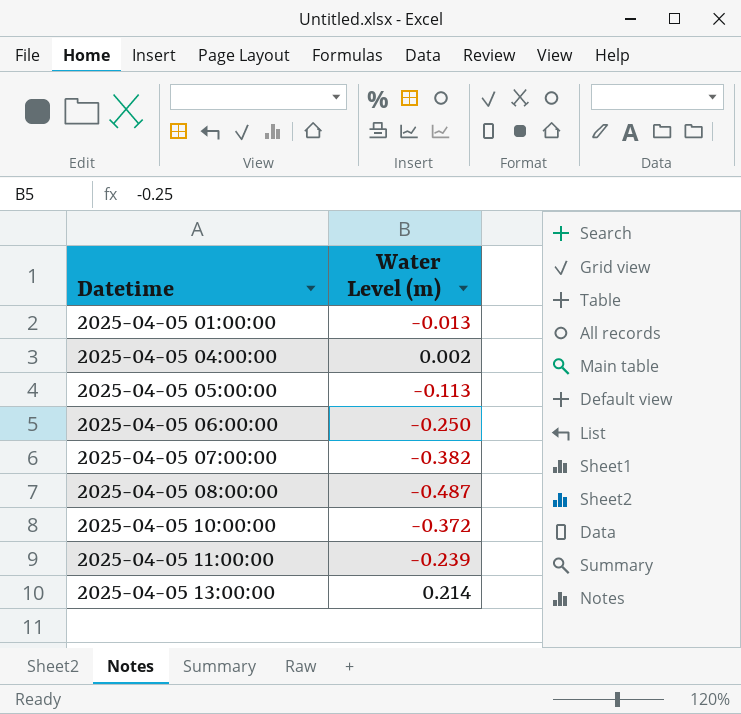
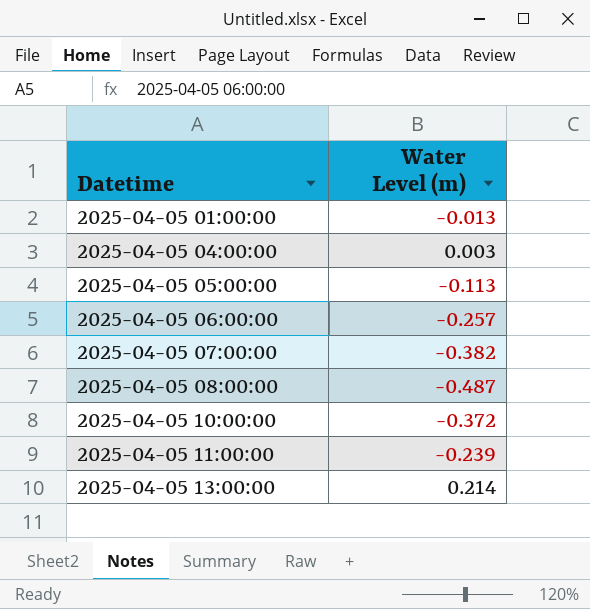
2025-04-05 04:00:00 | Water Level (m): 0.002 -> 0.003
2025-04-05 06:00:00 | Water Level (m): -0.250 -> -0.257

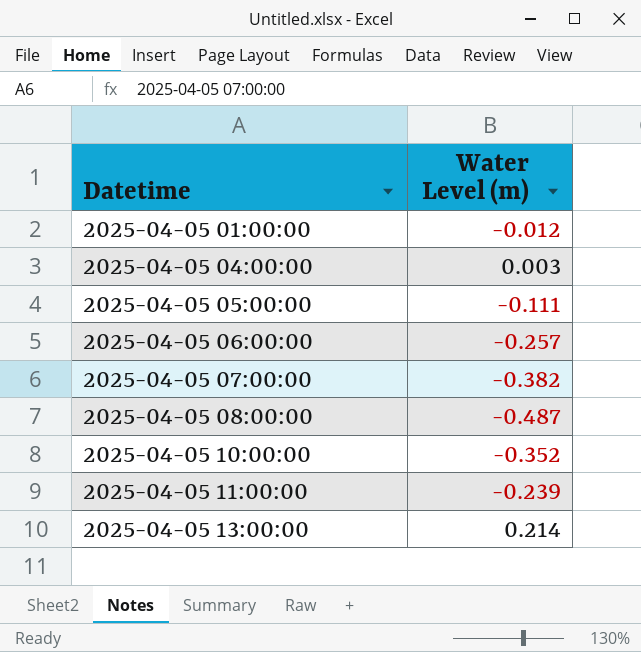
2025-04-05 01:00:00 | Water Level (m): -0.013 -> -0.012
2025-04-05 05:00:00 | Water Level (m): -0.113 -> -0.111
2025-04-05 10:00:00 | Water Level (m): -0.372 -> -0.352

